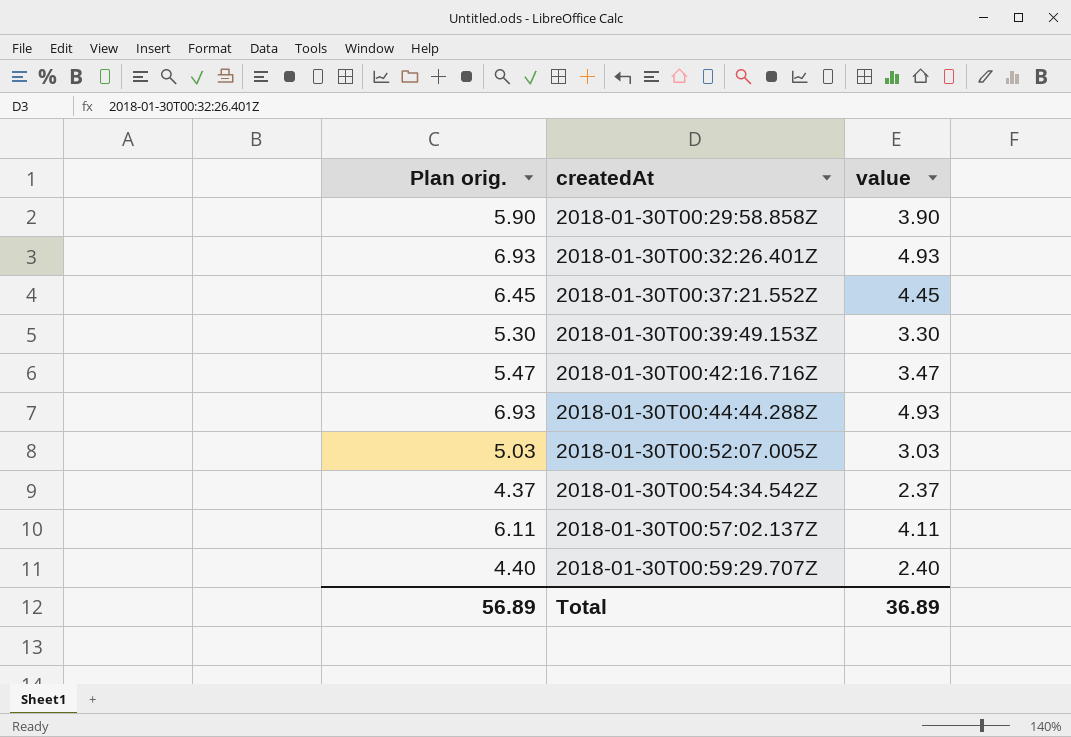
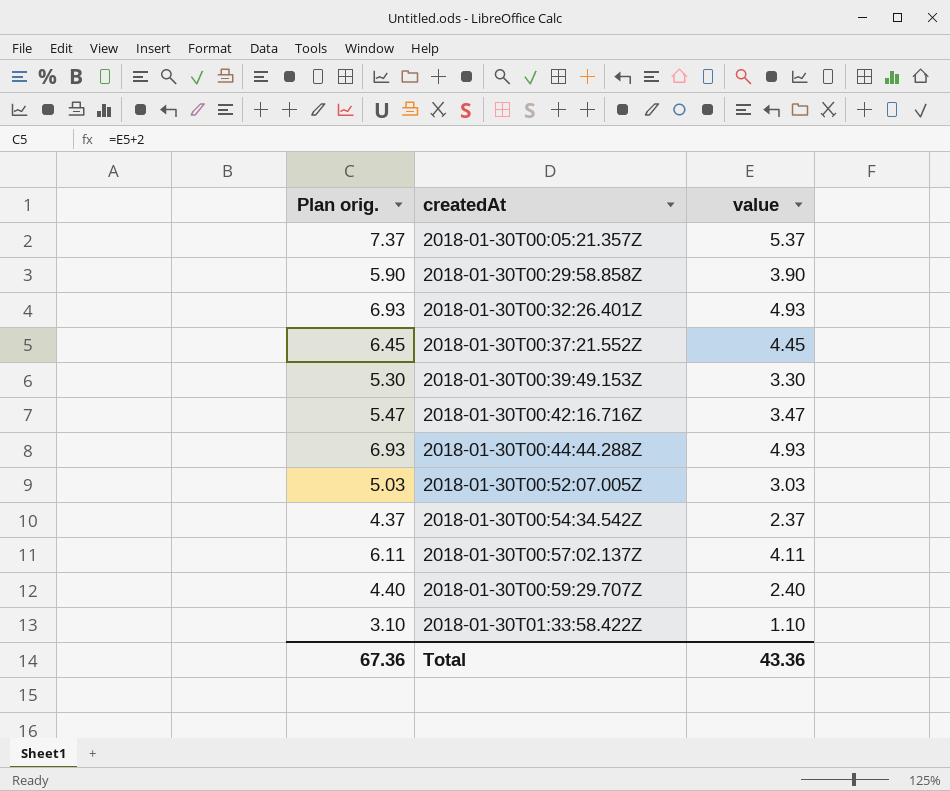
row 2018-01-30T00:05:21.357Z: none -> 7.37 | 5.37
row 2018-01-30T01:33:58.422Z: none -> 3.10 | 1.10
Total | Plan orig.: 56.89 -> 67.36
Total | value: 36.89 -> 43.36

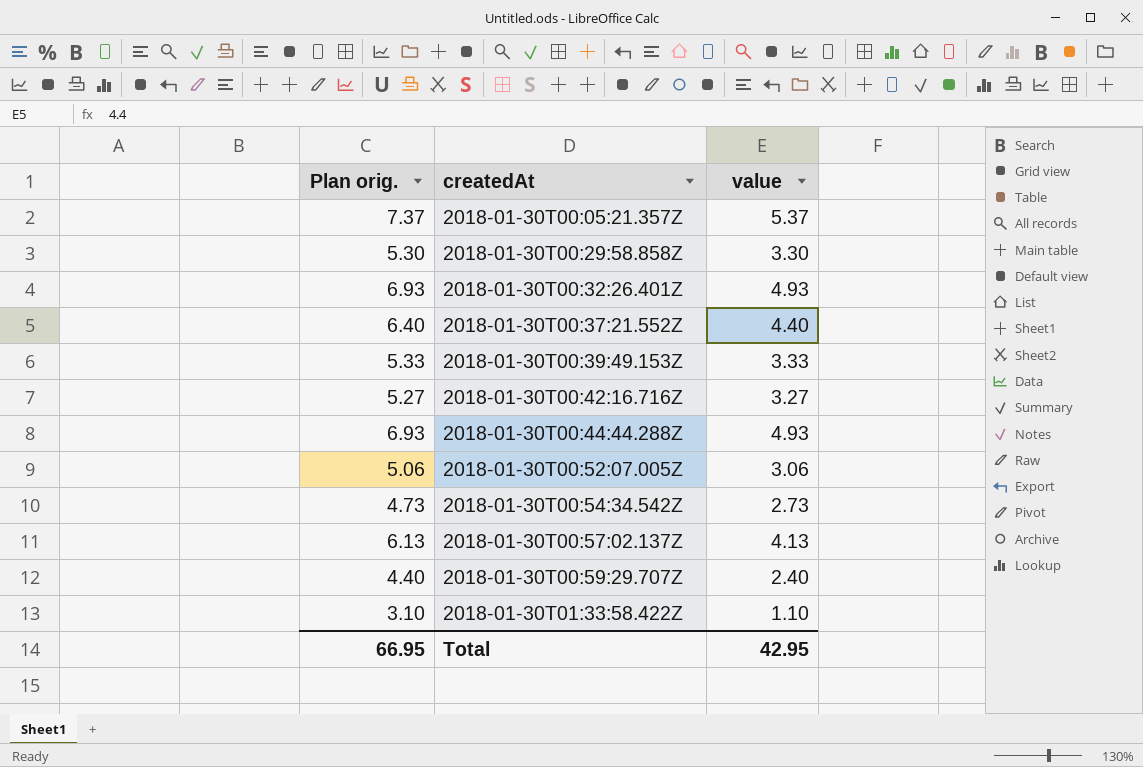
2018-01-30T00:29:58.858Z | Plan orig.: 5.90 -> 5.30
2018-01-30T00:29:58.858Z | value: 3.90 -> 3.30
2018-01-30T00:37:21.552Z | Plan orig.: 6.45 -> 6.40
2018-01-30T00:37:21.552Z | value: 4.45 -> 4.40
2018-01-30T00:39:49.153Z | Plan orig.: 5.30 -> 5.33
2018-01-30T00:39:49.153Z | value: 3.30 -> 3.33
2018-01-30T00:42:16.716Z | Plan orig.: 5.47 -> 5.27
2018-01-30T00:42:16.716Z | value: 3.47 -> 3.27
2018-01-30T00:52:07.005Z | Plan orig.: 5.03 -> 5.06
2018-01-30T00:52:07.005Z | value: 3.03 -> 3.06
2018-01-30T00:54:34.542Z | Plan orig.: 4.37 -> 4.73
2018-01-30T00:54:34.542Z | value: 2.37 -> 2.73
2018-01-30T00:57:02.137Z | Plan orig.: 6.11 -> 6.13
2018-01-30T00:57:02.137Z | value: 4.11 -> 4.13
Total | Plan orig.: 67.36 -> 66.95
Total | value: 43.36 -> 42.95

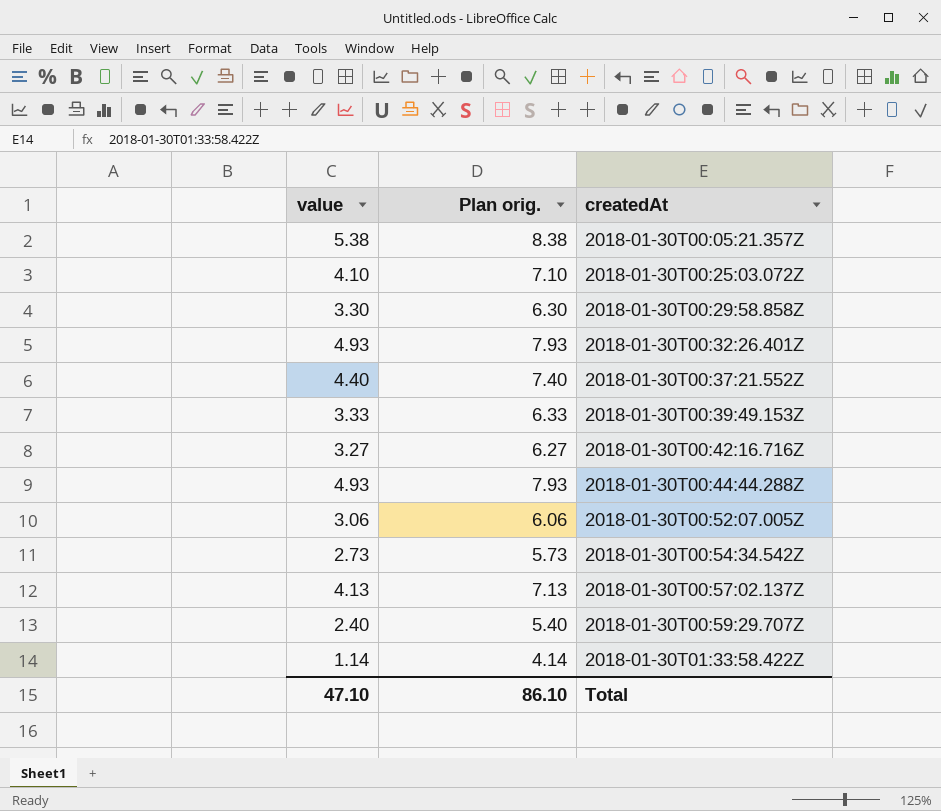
column value | position: 3 -> 1
column Plan orig. | formula: [value] + 2 -> [value] + 3
2018-01-30T00:05:21.357Z | value: 5.37 -> 5.38
row 2018-01-30T00:25:03.072Z: none -> 4.10 | 7.10
2018-01-30T01:33:58.422Z | value: 1.10 -> 1.14
Total | value: 42.95 -> 47.10
Total | Plan orig.: 66.95 -> 86.10

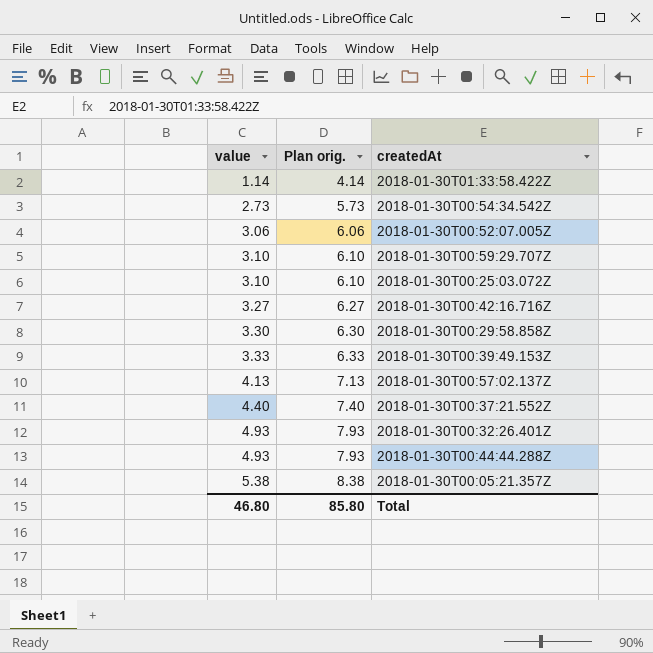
row order: createdAt ascending -> value ascending
2018-01-30T00:59:29.707Z | value: 2.40 -> 3.10
2018-01-30T00:59:29.707Z | Plan orig.: 5.40 -> 6.10
2018-01-30T00:25:03.072Z | value: 4.10 -> 3.10
2018-01-30T00:25:03.072Z | Plan orig.: 7.10 -> 6.10
Total | value: 47.10 -> 46.80
Total | Plan orig.: 86.10 -> 85.80

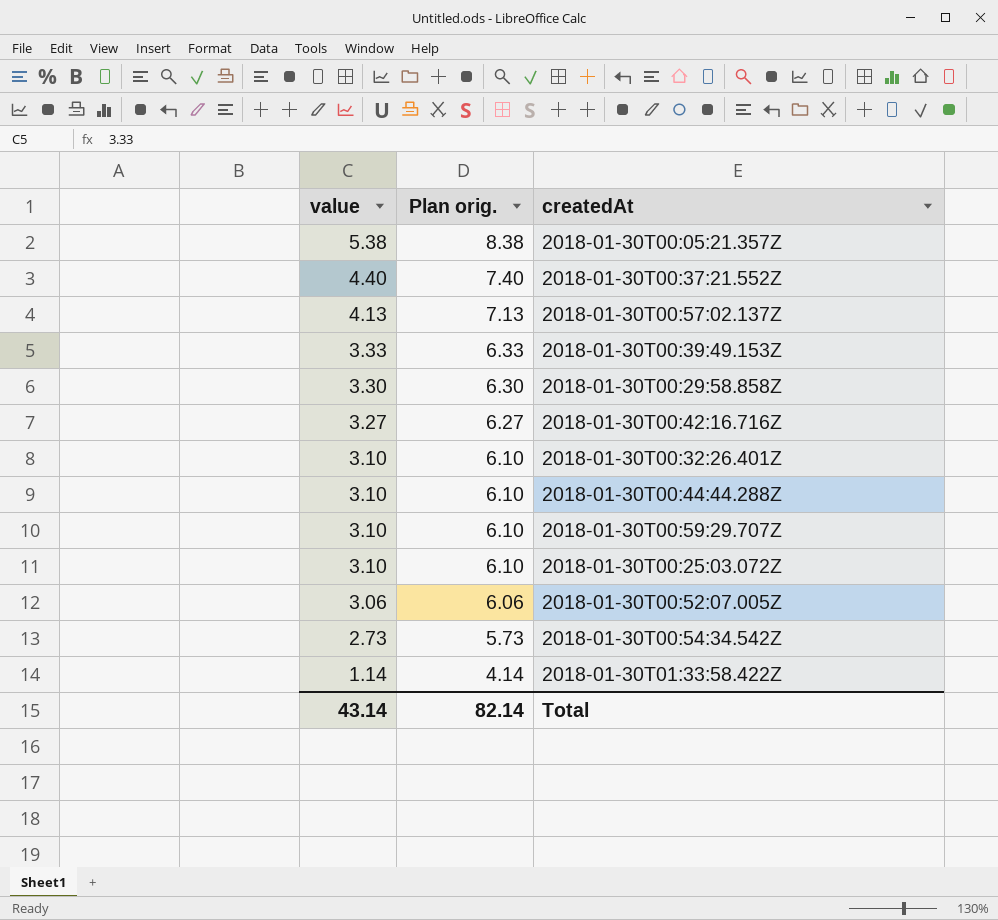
row order: value ascending -> value descending
2018-01-30T00:32:26.401Z | value: 4.93 -> 3.10
2018-01-30T00:32:26.401Z | Plan orig.: 7.93 -> 6.10
2018-01-30T00:44:44.288Z | value: 4.93 -> 3.10
2018-01-30T00:44:44.288Z | Plan orig.: 7.93 -> 6.10
Total | value: 46.80 -> 43.14
Total | Plan orig.: 85.80 -> 82.14

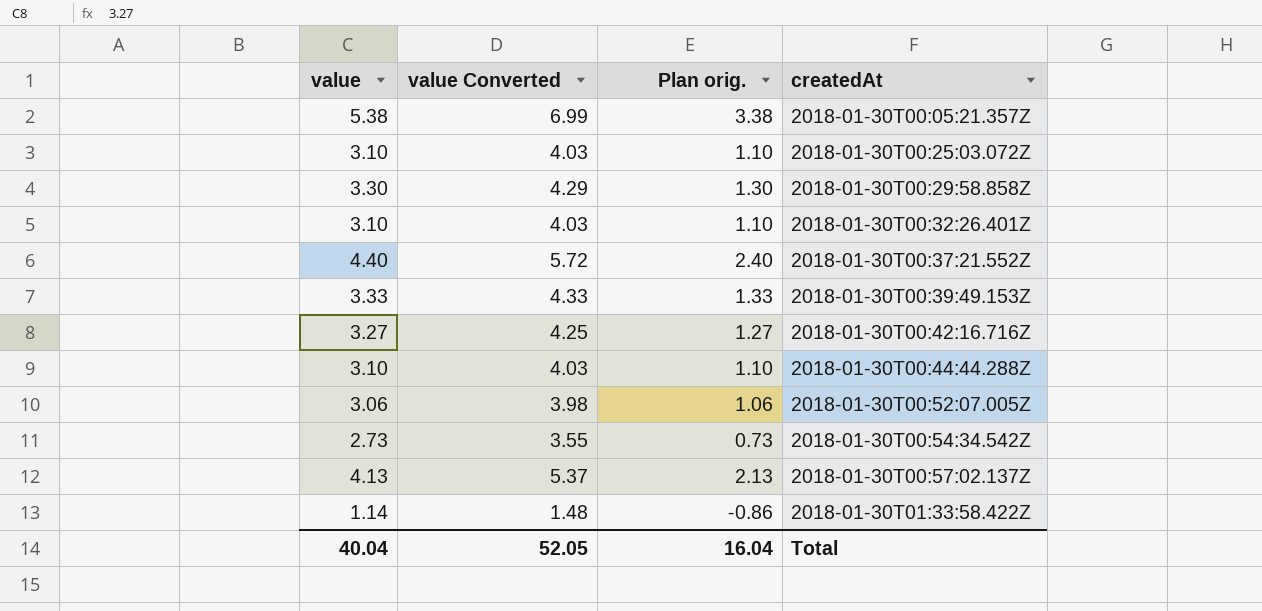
row order: value descending -> createdAt ascending
column value Converted | formula: none -> [value] * 1.3
column Plan orig. | formula: [value] + 3 -> [value] - 2
row 2018-01-30T00:59:29.707Z: 3.10 | 6.10 -> none
Total | value: 43.14 -> 40.04
Total | Plan orig.: 82.14 -> 16.04

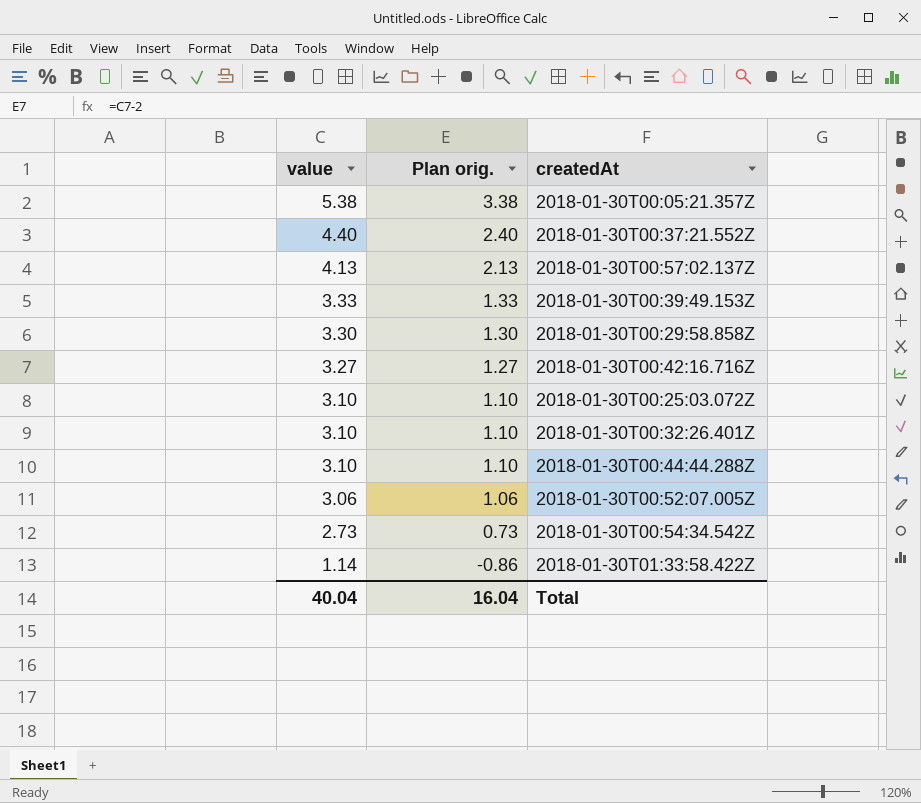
row order: createdAt ascending -> value descending
column value Converted | formula: [value] * 1.3 -> none

